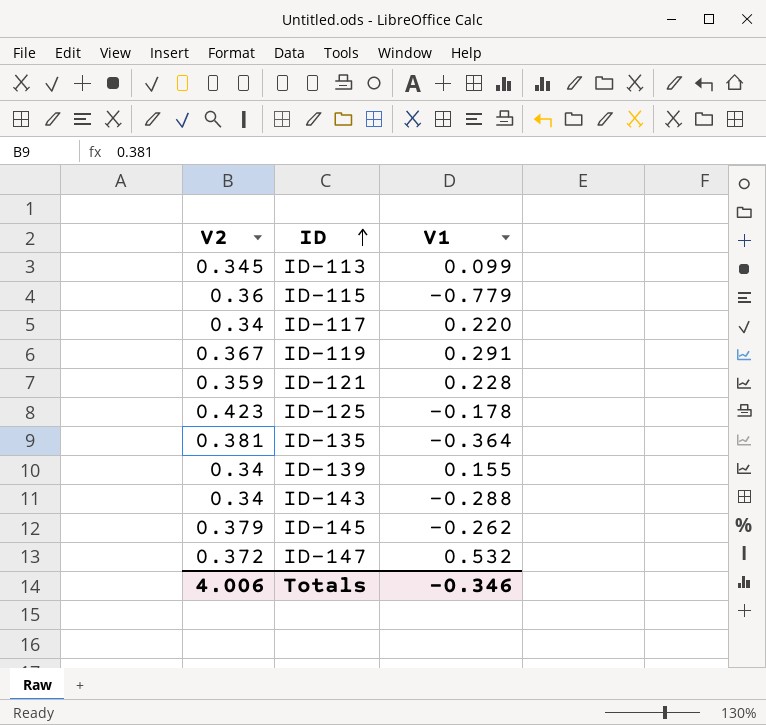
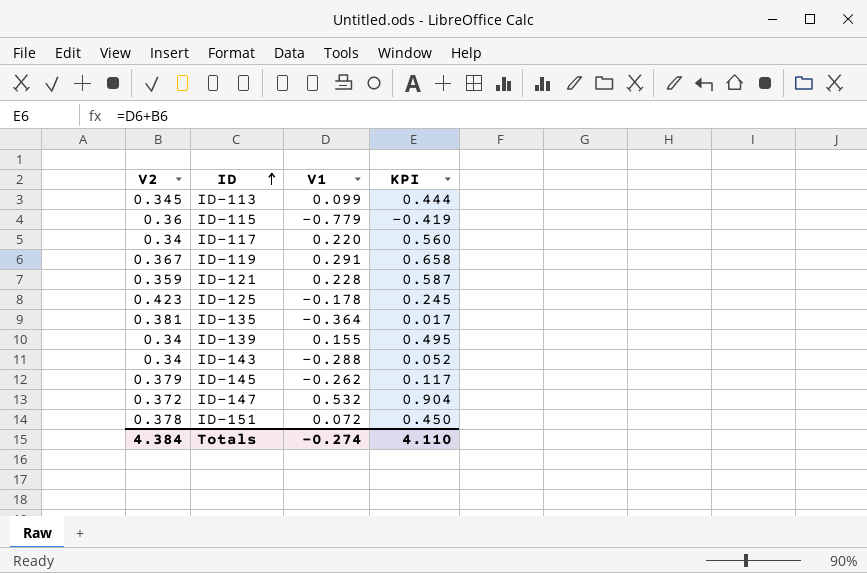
column KPI | formula: none -> [V2] + [V1]
row ID-151: none -> 0.378 | 0.072 | 0.450
Totals | V2: 4.006 -> 4.384
Totals | V1: -0.346 -> -0.274

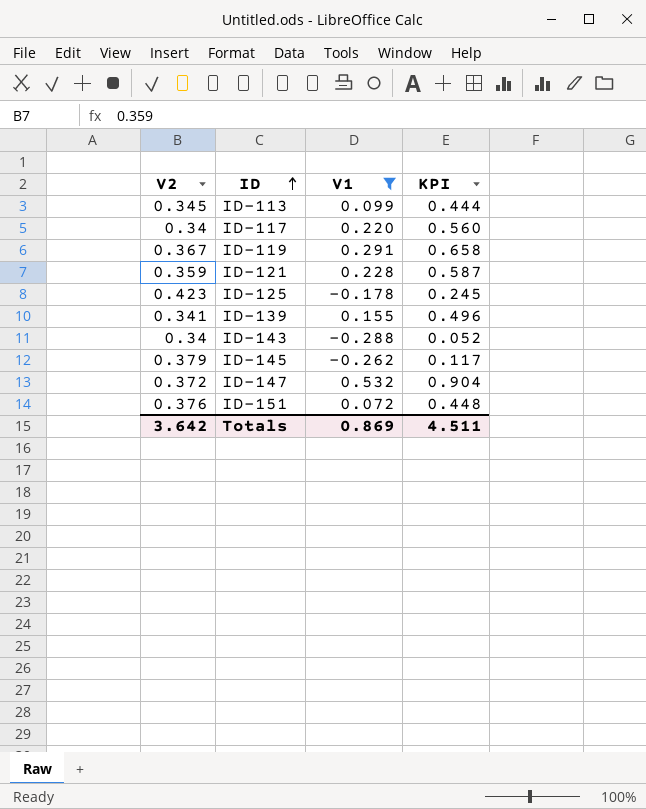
filter: none -> V1 >= -0.288
ID-139 | V2: 0.34 -> 0.341
ID-139 | KPI: 0.495 -> 0.496
ID-151 | V2: 0.378 -> 0.376
ID-151 | KPI: 0.450 -> 0.448
Totals | V2: 4.384 -> 3.642
Totals | V1: -0.274 -> 0.869
Totals | KPI: 4.110 -> 4.511

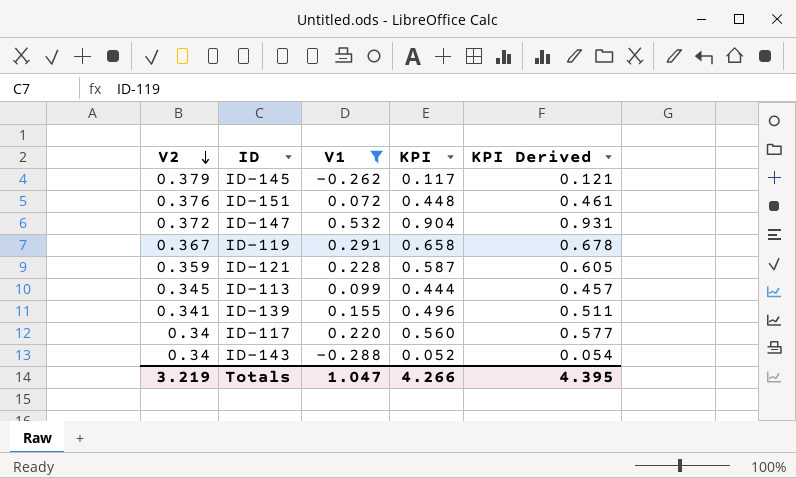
row order: ID ascending -> V2 descending
column KPI Derived | formula: none -> [KPI] * 1.03
row ID-125: 0.423 | -0.178 | 0.245 -> none
Totals | V2: 3.642 -> 3.219
Totals | V1: 0.869 -> 1.047
Totals | KPI: 4.511 -> 4.266

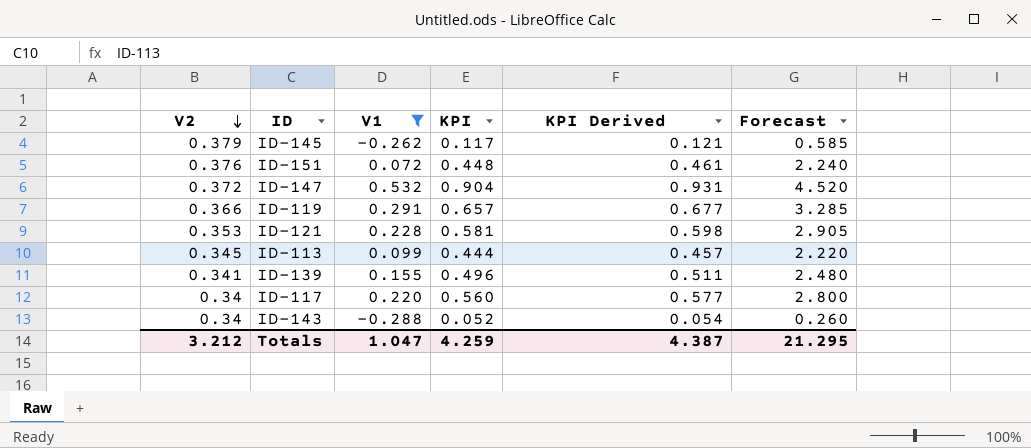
column Forecast | formula: none -> [KPI] * 5
ID-119 | V2: 0.367 -> 0.366
ID-119 | KPI: 0.658 -> 0.657
ID-119 | KPI Derived: 0.678 -> 0.677
ID-121 | V2: 0.359 -> 0.353
ID-121 | KPI: 0.587 -> 0.581
ID-121 | KPI Derived: 0.605 -> 0.598
Totals | V2: 3.219 -> 3.212
Totals | KPI: 4.266 -> 4.259
Totals | KPI Derived: 4.395 -> 4.387

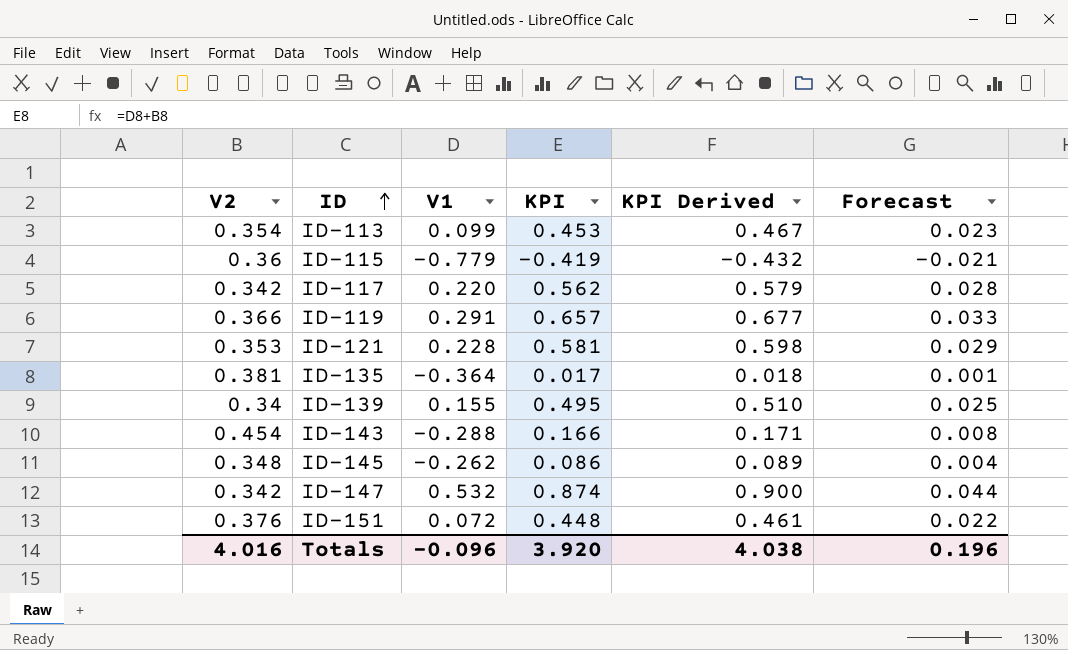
filter: V1 >= -0.288 -> none
row order: V2 descending -> ID ascending
column Forecast | formula: [KPI] * 5 -> [KPI] * 0.05
ID-113 | V2: 0.345 -> 0.354
ID-113 | KPI: 0.444 -> 0.453
ID-113 | KPI Derived: 0.457 -> 0.467
ID-117 | V2: 0.34 -> 0.342
ID-117 | KPI: 0.560 -> 0.562
ID-117 | KPI Derived: 0.577 -> 0.579
ID-139 | V2: 0.341 -> 0.34
ID-139 | KPI: 0.496 -> 0.495
ID-139 | KPI Derived: 0.511 -> 0.510
ID-143 | V2: 0.34 -> 0.454
ID-143 | KPI: 0.052 -> 0.166
ID-143 | KPI Derived: 0.054 -> 0.171
ID-145 | V2: 0.379 -> 0.348
ID-145 | KPI: 0.117 -> 0.086
ID-145 | KPI Derived: 0.121 -> 0.089
ID-147 | V2: 0.372 -> 0.342
ID-147 | KPI: 0.904 -> 0.874
ID-147 | KPI Derived: 0.931 -> 0.900
Totals | V2: 3.212 -> 4.016
Totals | V1: 1.047 -> -0.096
Totals | KPI: 4.259 -> 3.920
Totals | KPI Derived: 4.387 -> 4.038
Totals | Forecast: 21.295 -> 0.196

